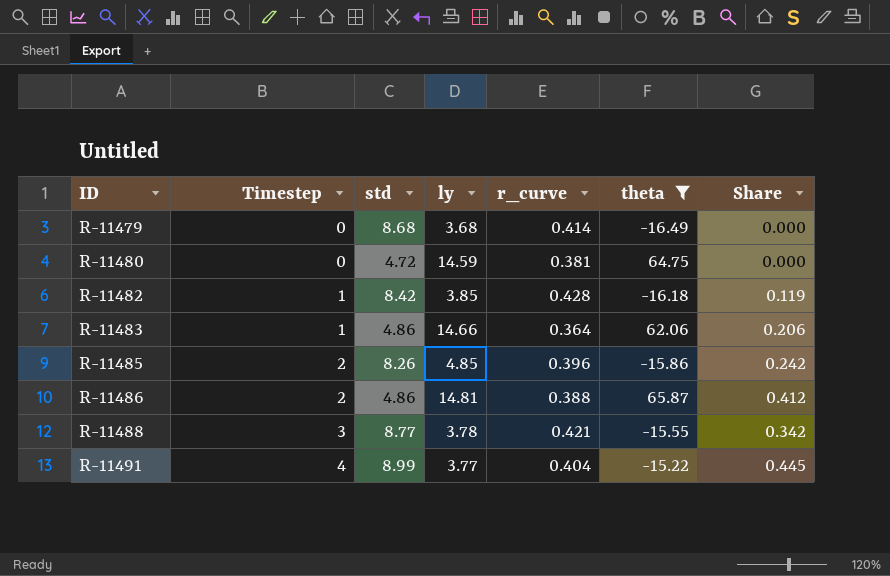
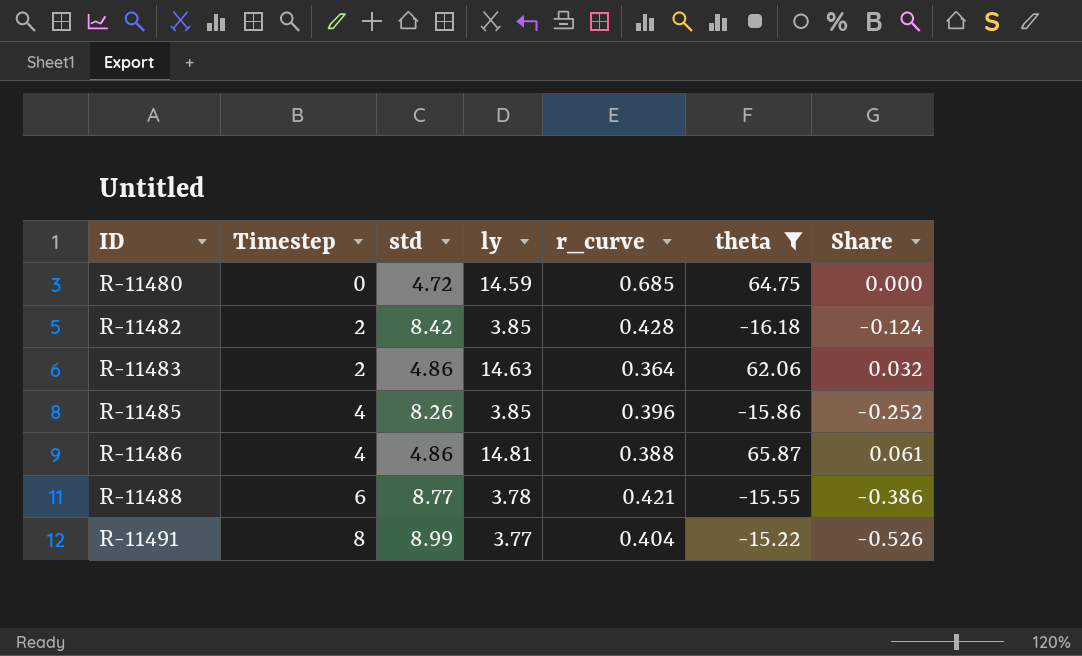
column Share | formula: [Timestep] / [std] -> [Timestep] / [theta]
row R-11479: 0 | 8.68 | 3.68 | 0.414 | -16.49 | 0.000 -> none
R-11480 | r_curve: 0.381 -> 0.685
R-11482 | Timestep: 1 -> 2
R-11483 | Timestep: 1 -> 2
R-11483 | ly: 14.66 -> 14.63
R-11485 | Timestep: 2 -> 4
R-11485 | ly: 4.85 -> 3.85
R-11486 | Timestep: 2 -> 4
R-11488 | Timestep: 3 -> 6
R-11491 | Timestep: 4 -> 8

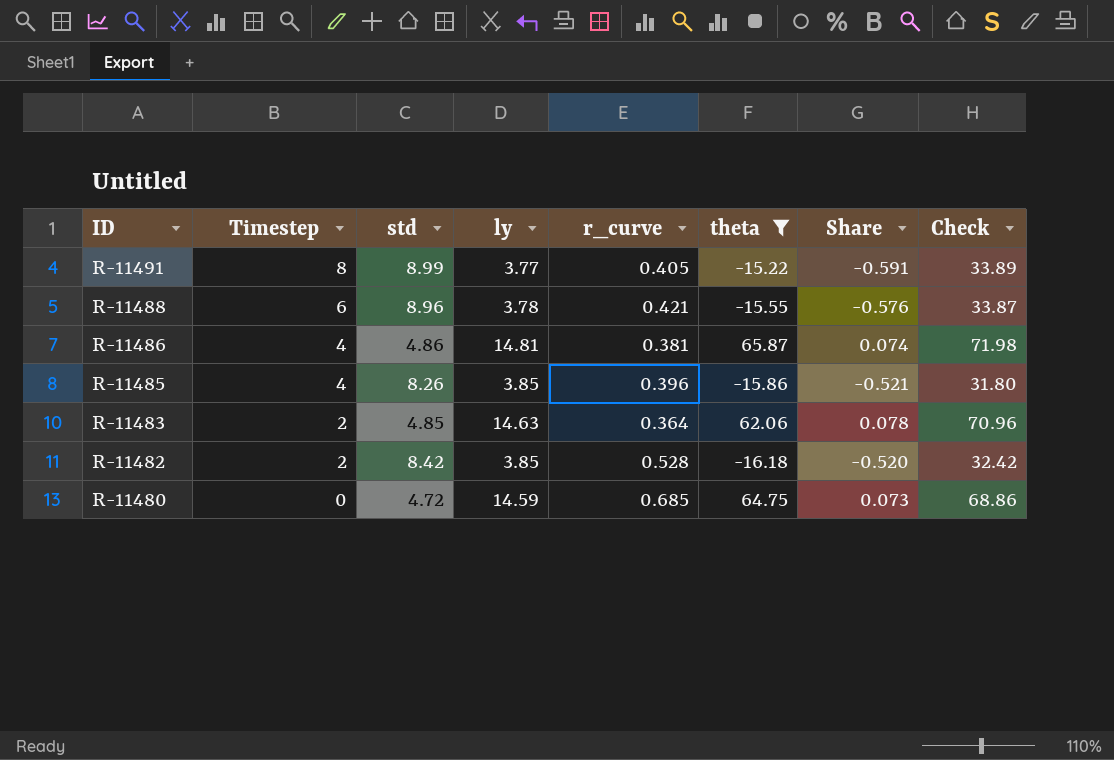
row order: ID ascending -> ID descending
column Share | formula: [Timestep] / [theta] -> [std] / [theta]
column Check | formula: none -> [std] * [ly]
R-11491 | r_curve: 0.404 -> 0.405
R-11488 | std: 8.77 -> 8.96
R-11486 | r_curve: 0.388 -> 0.381
R-11483 | std: 4.86 -> 4.85
R-11482 | r_curve: 0.428 -> 0.528

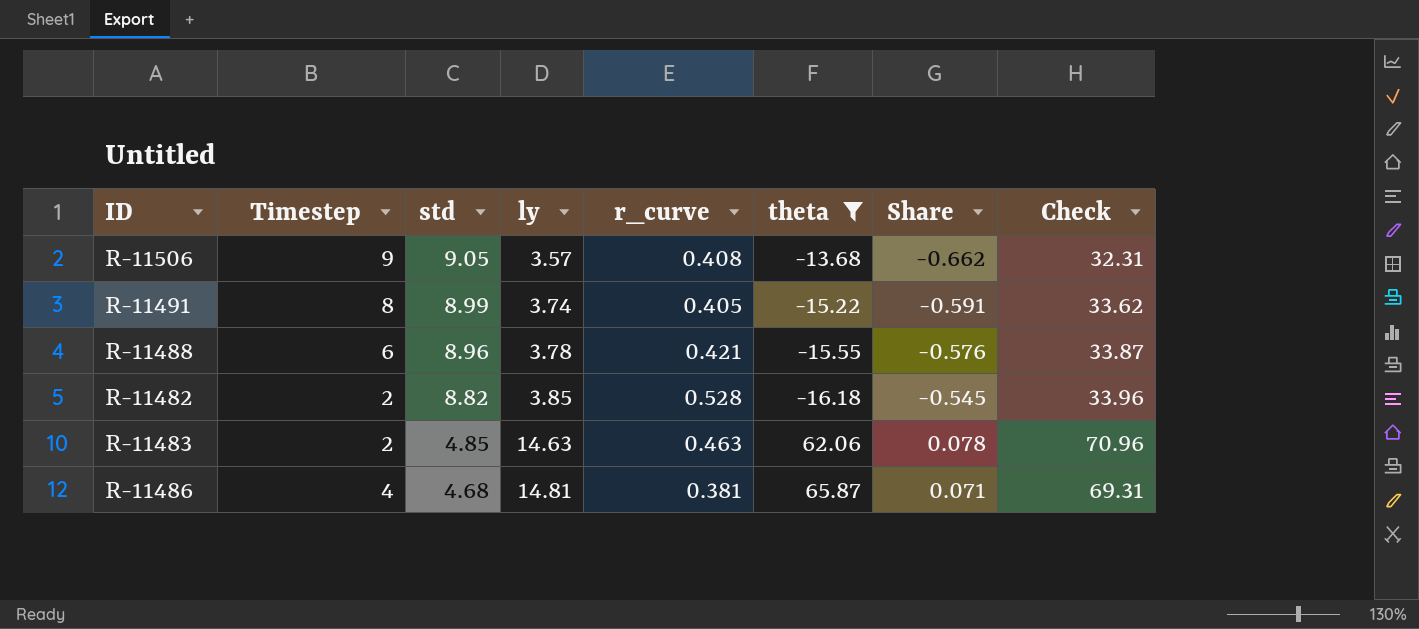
row order: ID descending -> std descending
row R-11485: 4 | 8.26 | 3.85 | 0.396 | -15.86 | -0.521 | 31.80 -> none
row R-11480: 0 | 4.72 | 14.59 | 0.685 | 64.75 | 0.073 | 68.86 -> none
row R-11506: none -> 9 | 9.05 | 3.57 | 0.408 | -13.68 | -0.662 | 32.31
R-11491 | ly: 3.77 -> 3.74
R-11491 | Check: 33.89 -> 33.62
R-11482 | std: 8.42 -> 8.82
R-11482 | Share: -0.520 -> -0.545
R-11482 | Check: 32.42 -> 33.96
R-11483 | r_curve: 0.364 -> 0.463
R-11486 | std: 4.86 -> 4.68
R-11486 | Share: 0.074 -> 0.071
R-11486 | Check: 71.98 -> 69.31

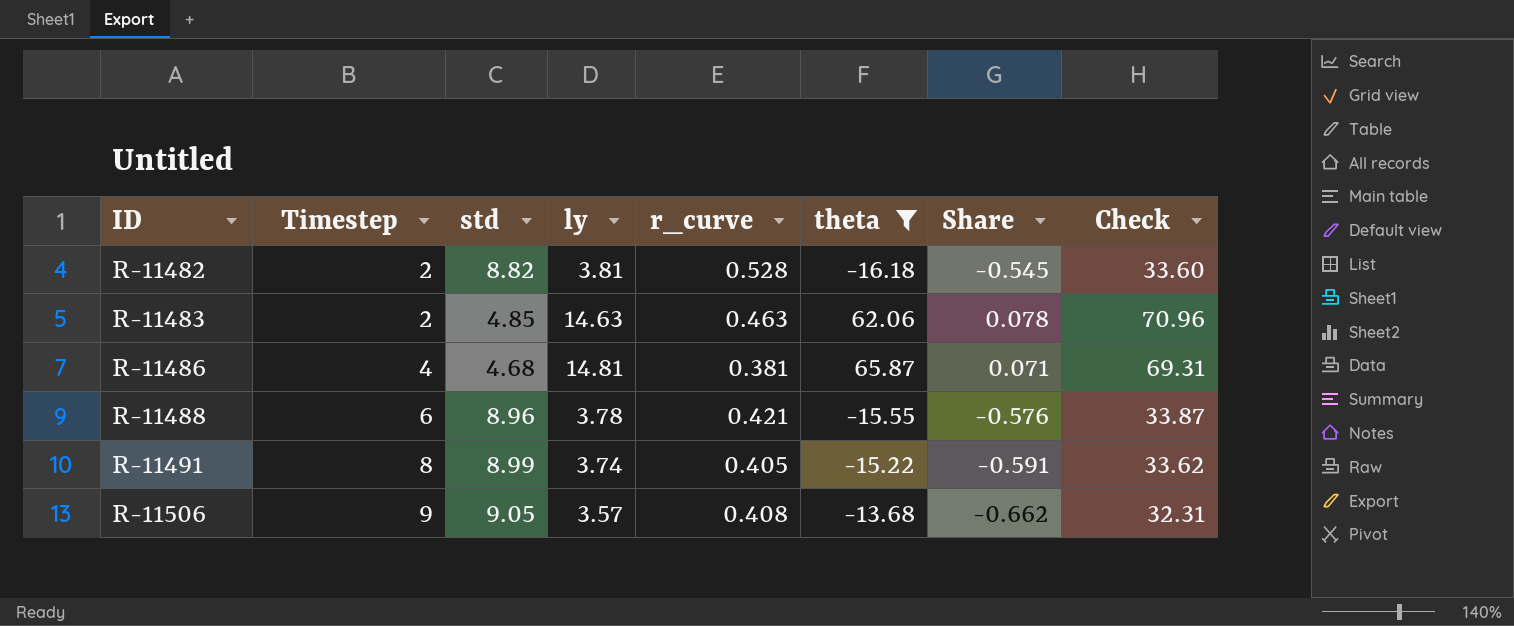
row order: std descending -> ID ascending
R-11482 | ly: 3.85 -> 3.81
R-11482 | Check: 33.96 -> 33.60

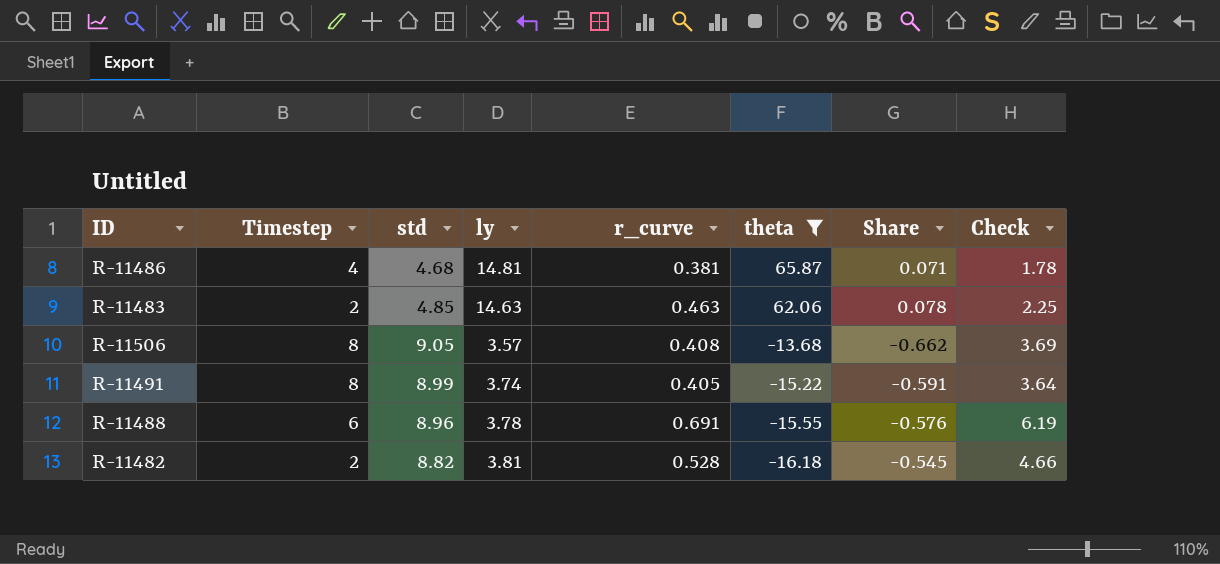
row order: ID ascending -> theta descending
column Check | formula: [std] * [ly] -> [std] * [r_curve]
R-11506 | Timestep: 9 -> 8
R-11488 | r_curve: 0.421 -> 0.691

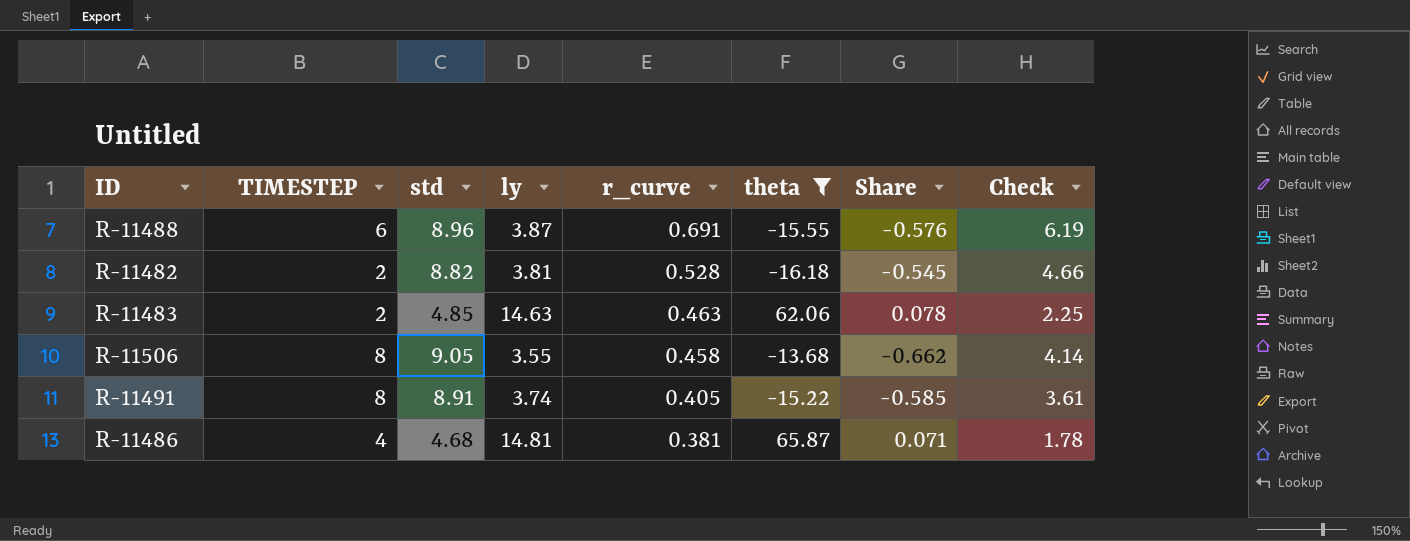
row order: theta descending -> r_curve descending
column name: Timestep -> TIMESTEP
R-11488 | ly: 3.78 -> 3.87
R-11506 | ly: 3.57 -> 3.55
R-11506 | r_curve: 0.408 -> 0.458
R-11506 | Check: 3.69 -> 4.14
R-11491 | std: 8.99 -> 8.91
R-11491 | Share: -0.591 -> -0.585
R-11491 | Check: 3.64 -> 3.61

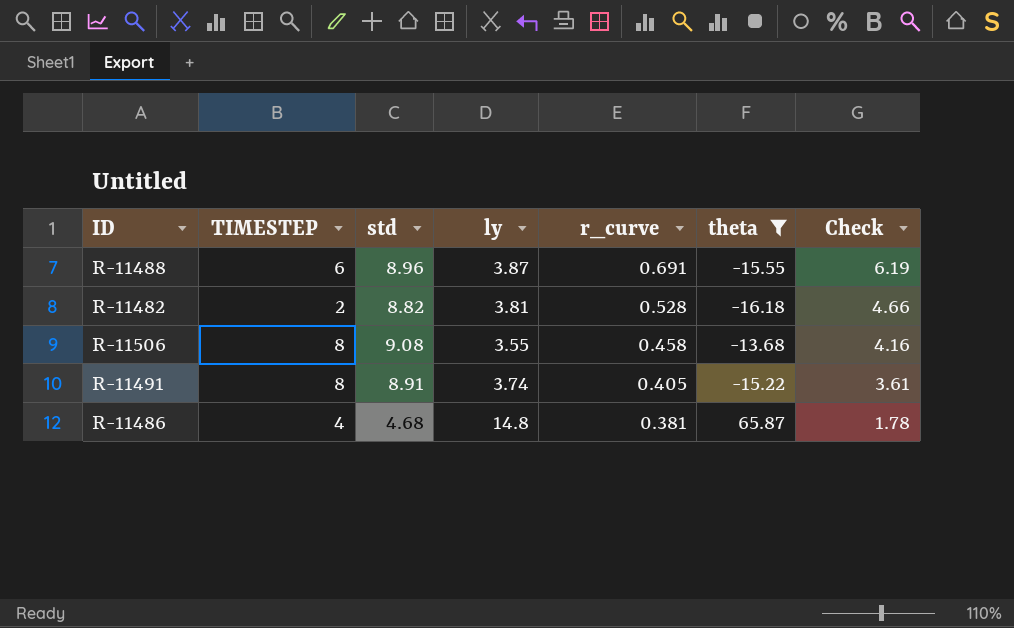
column Share | formula: [std] / [theta] -> none
row R-11483: 2 | 4.85 | 14.63 | 0.463 | 62.06 | 0.078 | 2.25 -> none
R-11506 | std: 9.05 -> 9.08
R-11506 | Check: 4.14 -> 4.16
R-11486 | ly: 14.81 -> 14.8

